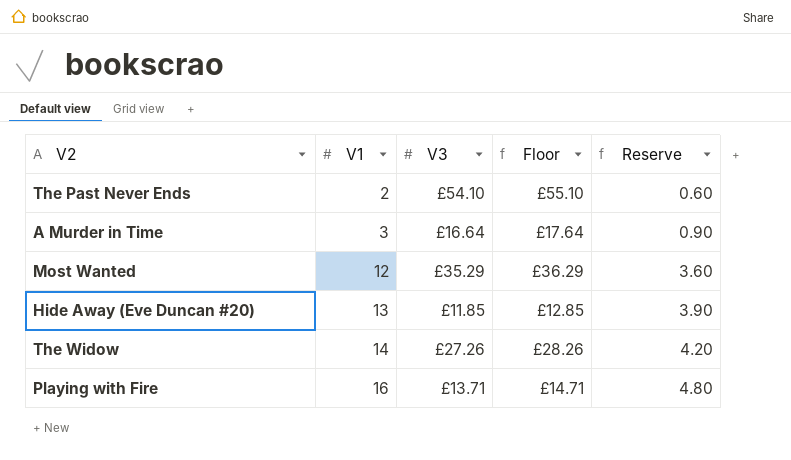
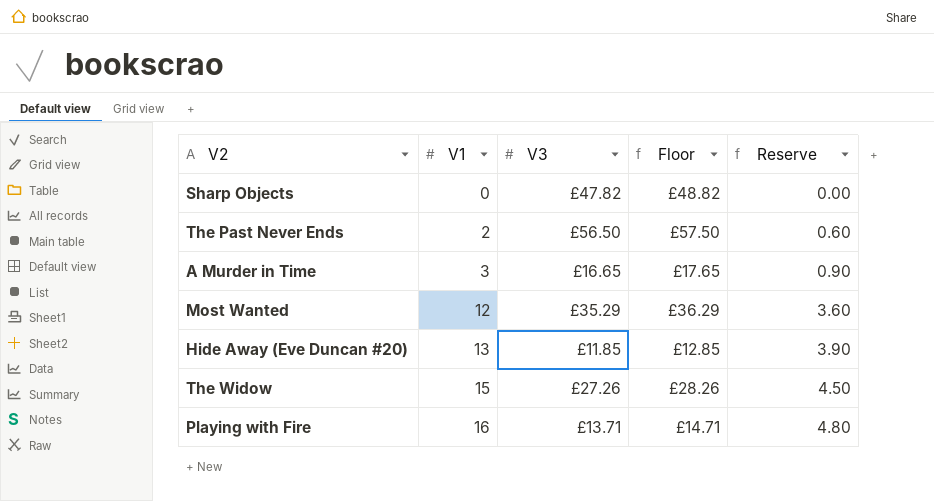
row Sharp Objects: none -> 0 | £47.82 | £48.82 | 0.00
The Past Never Ends | V3: £54.10 -> £56.50
The Past Never Ends | Floor: £55.10 -> £57.50
A Murder in Time | V3: £16.64 -> £16.65
A Murder in Time | Floor: £17.64 -> £17.65
The Widow | V1: 14 -> 15
The Widow | Reserve: 4.20 -> 4.50

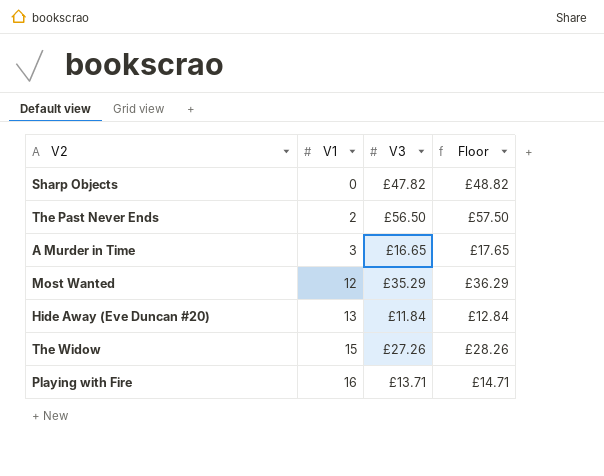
column Reserve | formula: [V1] * 0.3 -> none
Hide Away (Eve Duncan #20) | V3: £11.85 -> £11.84
Hide Away (Eve Duncan #20) | Floor: £12.85 -> £12.84

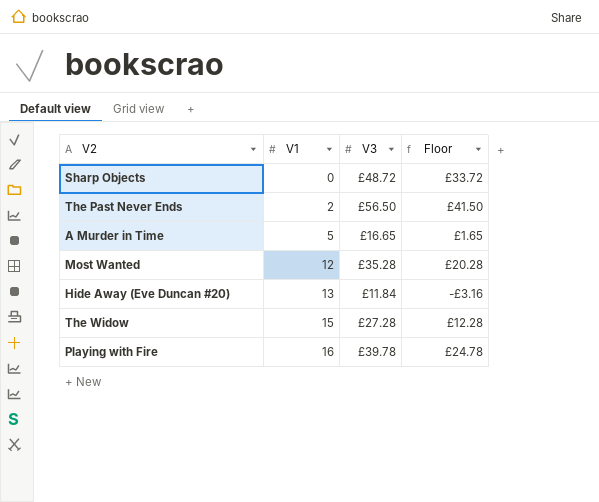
column Floor | formula: [V3] + 1 -> [V3] - 15
Sharp Objects | V3: £47.82 -> £48.72
A Murder in Time | V1: 3 -> 5
Most Wanted | V3: £35.29 -> £35.28
The Widow | V3: £27.26 -> £27.28
Playing with Fire | V3: £13.71 -> £39.78

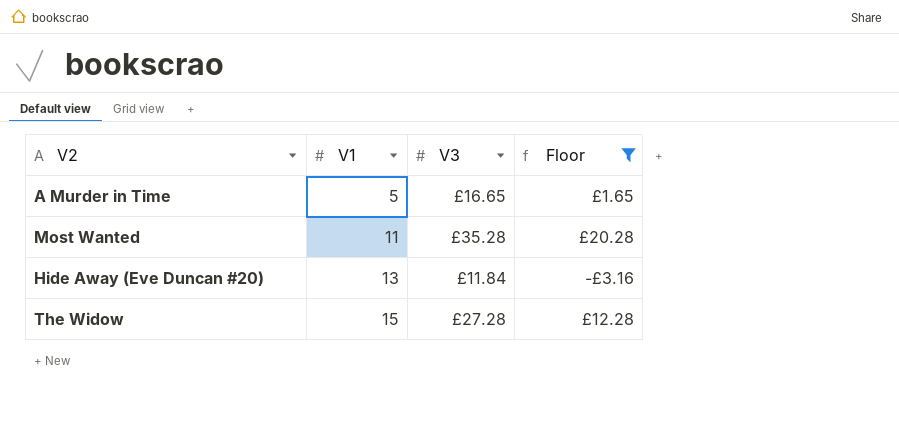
filter: none -> Floor <= £20.28
Most Wanted | V1: 12 -> 11

